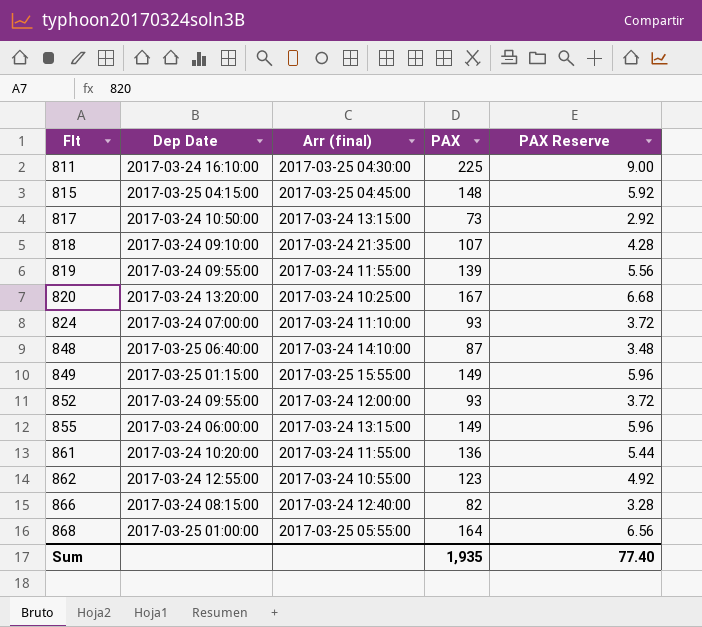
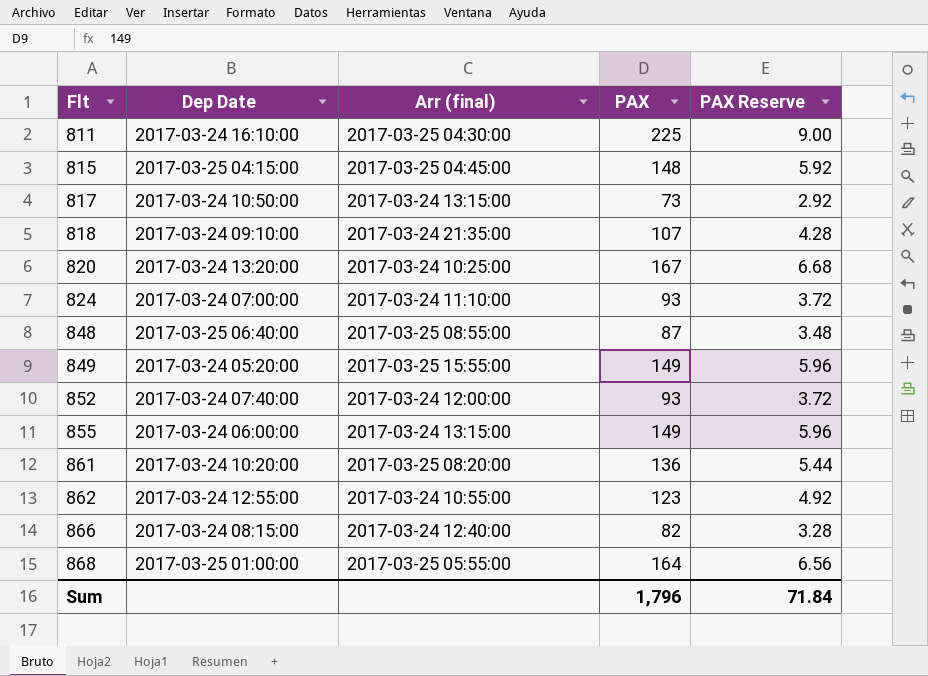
row 819: 2017-03-24 09:55:00 | 2017-03-24 11:55:00 | 139 | 5.56 -> none
848 | Arr (final): 2017-03-24 14:10:00 -> 2017-03-25 08:55:00
849 | Dep Date: 2017-03-25 01:15:00 -> 2017-03-24 05:20:00
852 | Dep Date: 2017-03-24 09:55:00 -> 2017-03-24 07:40:00
861 | Arr (final): 2017-03-24 11:55:00 -> 2017-03-25 08:20:00
Sum | PAX: 1,935 -> 1,796
Sum | PAX Reserve: 77.40 -> 71.84

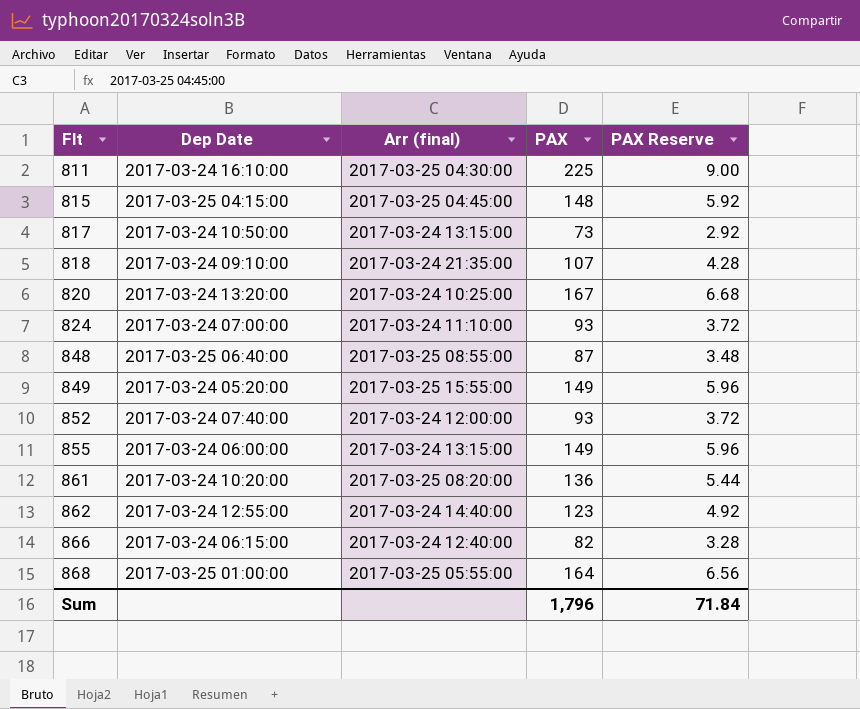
862 | Arr (final): 2017-03-24 10:55:00 -> 2017-03-24 14:40:00
866 | Dep Date: 2017-03-24 08:15:00 -> 2017-03-24 06:15:00

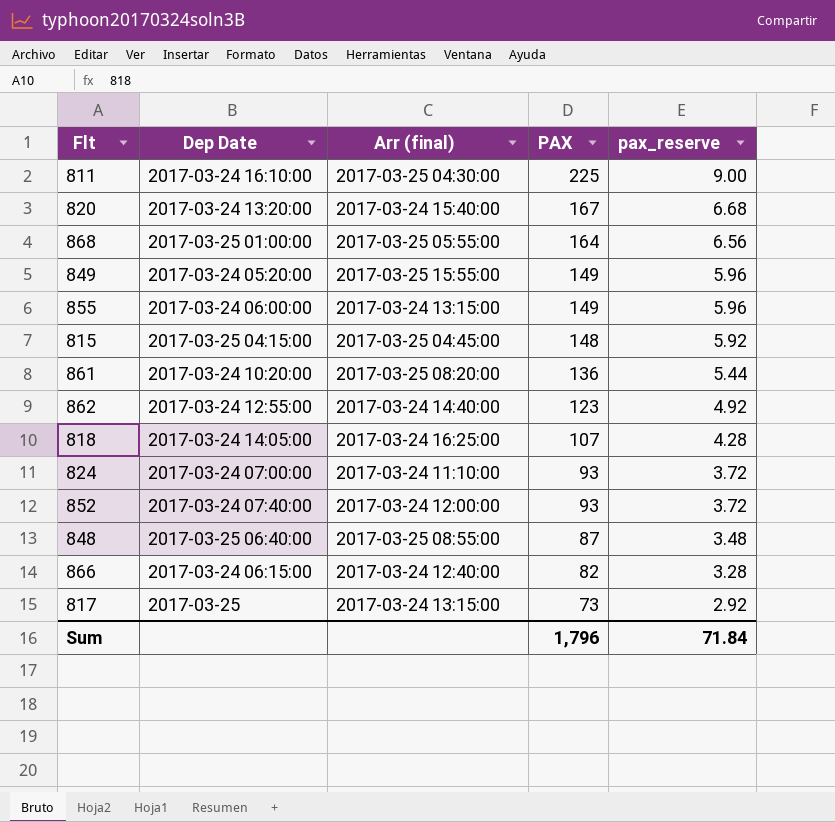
row order: Flt ascending -> PAX descending
column name: PAX Reserve -> pax_reserve
820 | Arr (final): 2017-03-24 10:25:00 -> 2017-03-24 15:40:00
818 | Dep Date: 2017-03-24 09:10:00 -> 2017-03-24 14:05:00
818 | Arr (final): 2017-03-24 21:35:00 -> 2017-03-24 16:25:00
817 | Dep Date: 2017-03-24 10:50:00 -> 2017-03-25

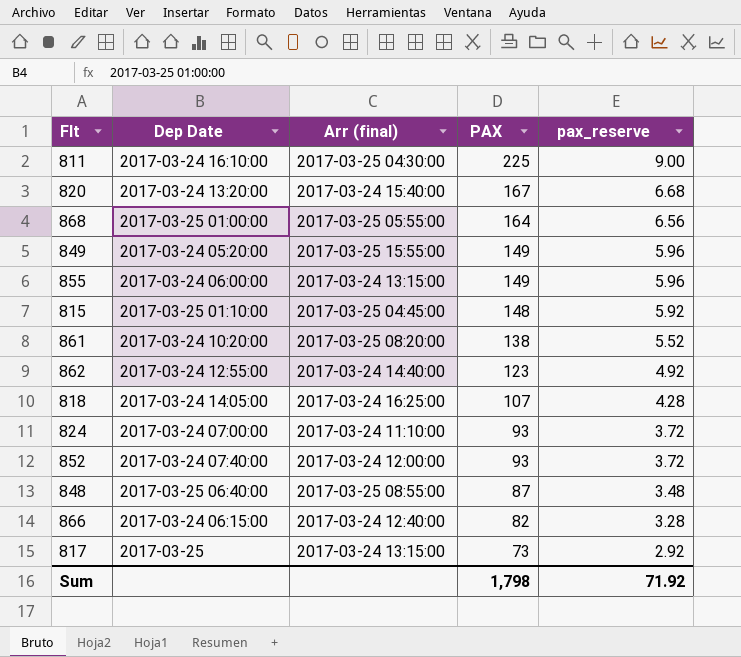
815 | Dep Date: 2017-03-25 04:15:00 -> 2017-03-25 01:10:00
861 | PAX: 136 -> 138
861 | pax_reserve: 5.44 -> 5.52
Sum | PAX: 1,796 -> 1,798
Sum | pax_reserve: 71.84 -> 71.92

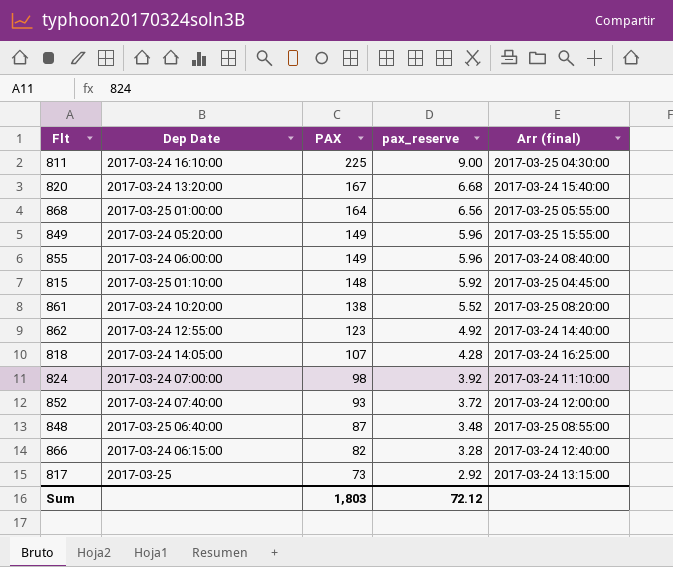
column Arr (final) | position: 3 -> 5
855 | Arr (final): 2017-03-24 13:15:00 -> 2017-03-24 08:40:00
824 | PAX: 93 -> 98
824 | pax_reserve: 3.72 -> 3.92
Sum | PAX: 1,798 -> 1,803
Sum | pax_reserve: 71.92 -> 72.12

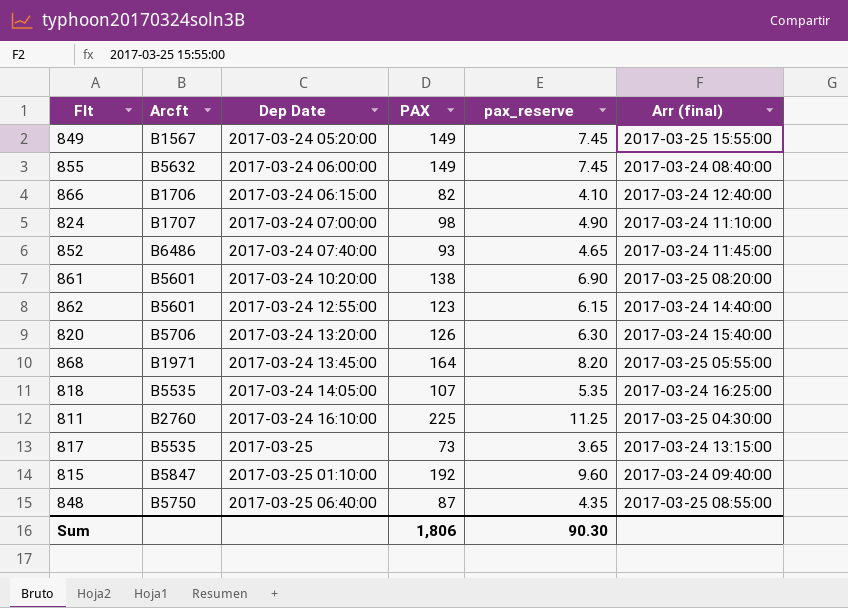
row order: PAX descending -> Dep Date ascending
column Arcft | position: none -> 2
column pax_reserve | formula: [PAX] * 0.04 -> [PAX] * 0.05
852 | Arr (final): 2017-03-24 12:00:00 -> 2017-03-24 11:45:00
820 | PAX: 167 -> 126
868 | Dep Date: 2017-03-25 01:00:00 -> 2017-03-24 13:45:00
815 | PAX: 148 -> 192
815 | Arr (final): 2017-03-25 04:45:00 -> 2017-03-24 09:40:00
Sum | PAX: 1,803 -> 1,806
Sum | pax_reserve: 72.12 -> 90.30

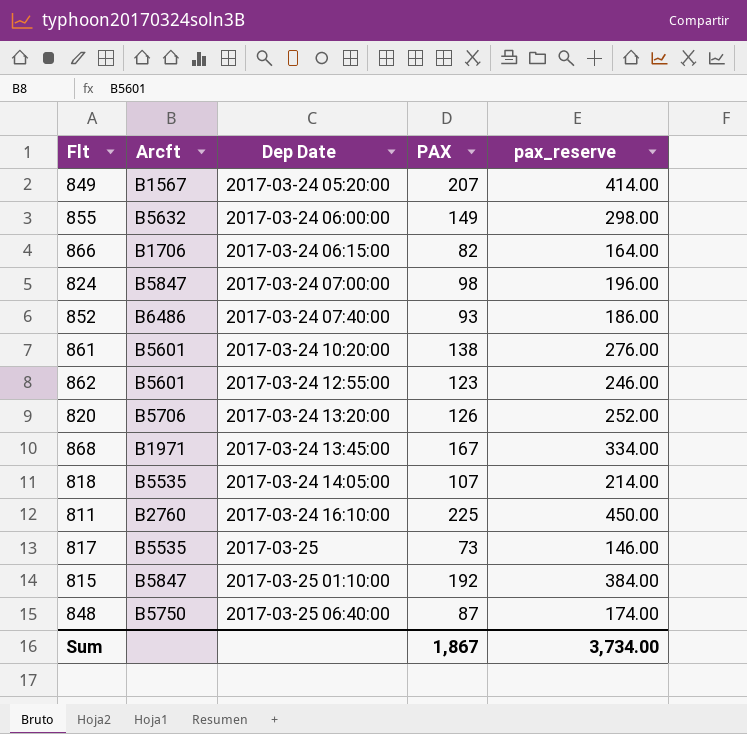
column Arr (final) | position: 6 -> none
column pax_reserve | formula: [PAX] * 0.05 -> [PAX] * 2
849 | PAX: 149 -> 207
824 | Arcft: B1707 -> B5847
868 | PAX: 164 -> 167
Sum | PAX: 1,806 -> 1,867
Sum | pax_reserve: 90.30 -> 3,734.00

